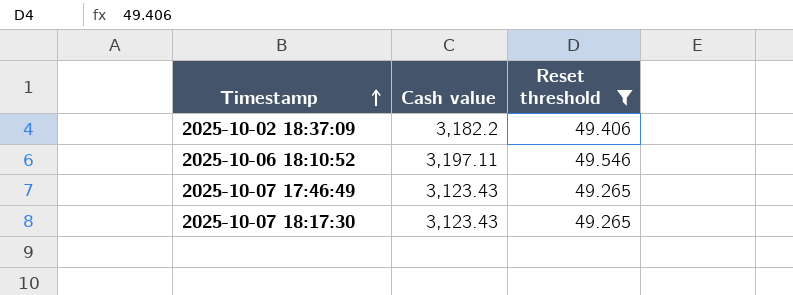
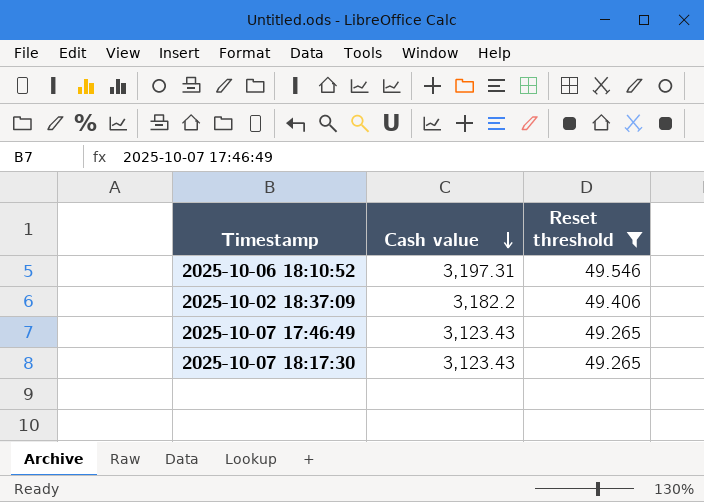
row order: Timestamp ascending -> Cash value descending
2025-10-06 18:10:52 | Cash value: 3,197.11 -> 3,197.31

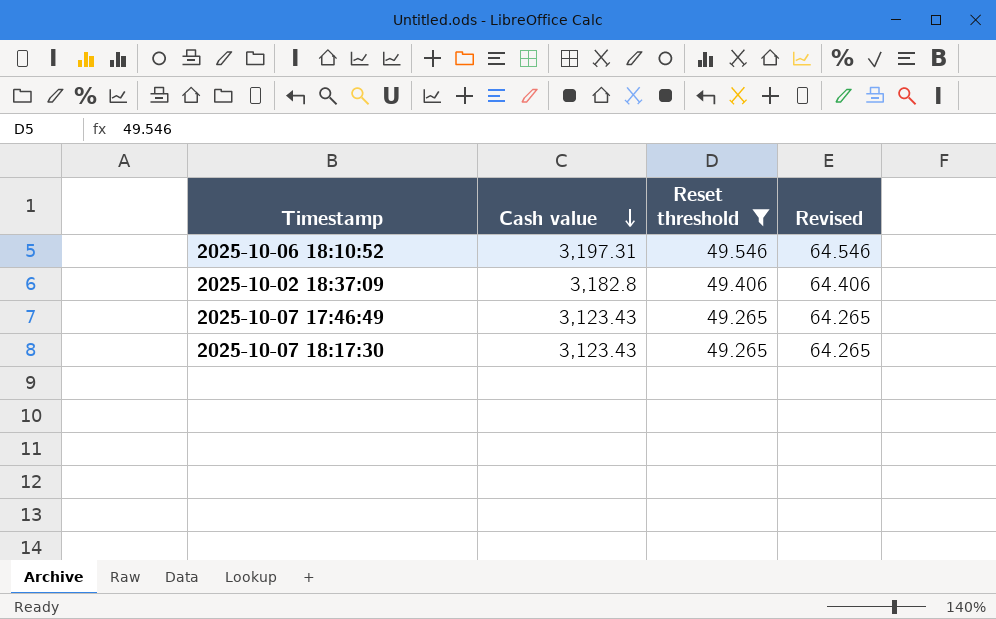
column Revised | formula: none -> [Reset threshold] + 15
2025-10-02 18:37:09 | Cash value: 3,182.2 -> 3,182.8

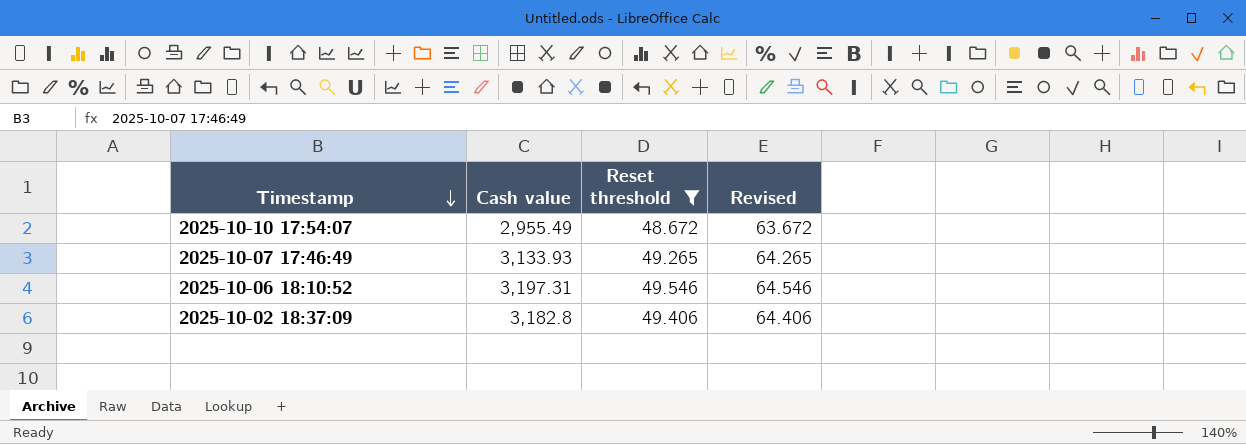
row order: Cash value descending -> Timestamp descending
row 2025-10-07 18:17:30: 3,123.43 | 49.265 | 64.265 -> none
row 2025-10-10 17:54:07: none -> 2,955.49 | 48.672 | 63.672
2025-10-07 17:46:49 | Cash value: 3,123.43 -> 3,133.93

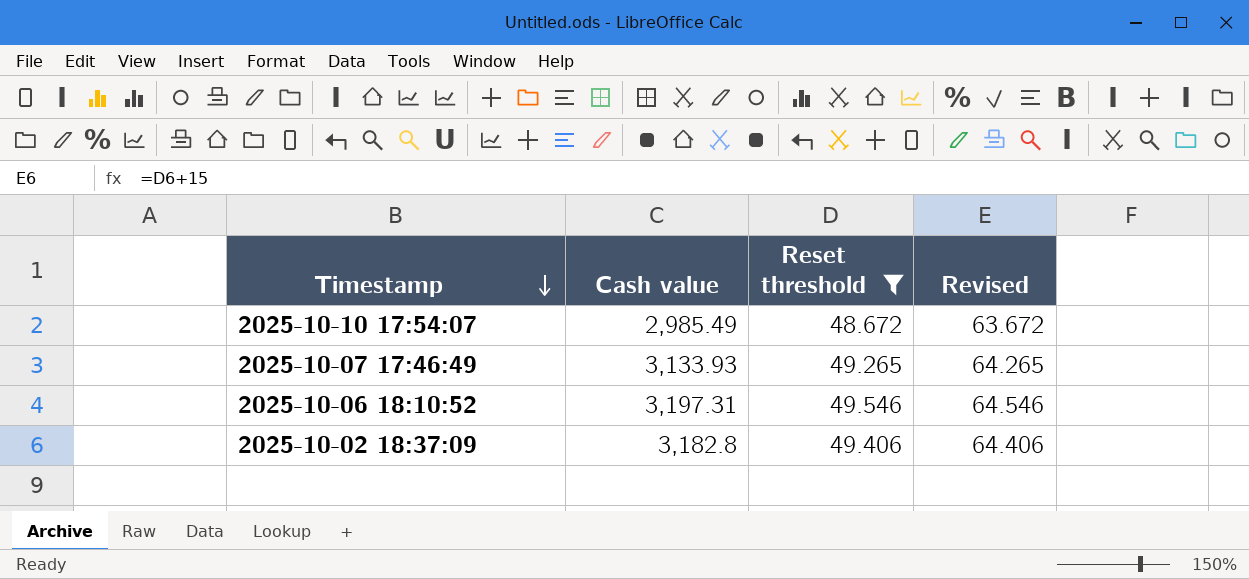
2025-10-10 17:54:07 | Cash value: 2,955.49 -> 2,985.49

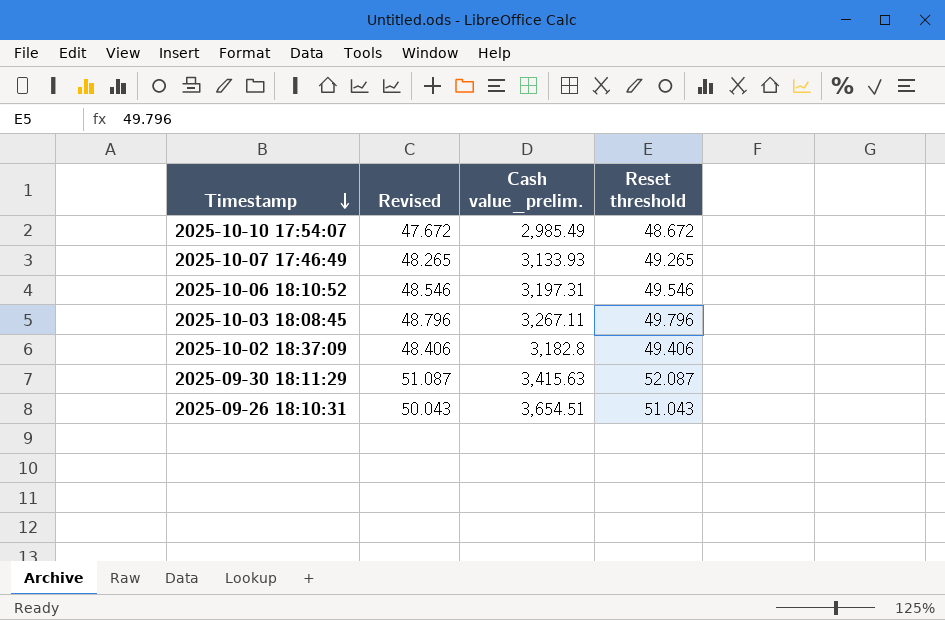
filter: Reset threshold <= 49.546 -> none
column Revised | formula: [Reset threshold] + 15 -> [Reset threshold] - 1
column Revised | position: 4 -> 2
column name: Cash value -> Cash value_prelim.

